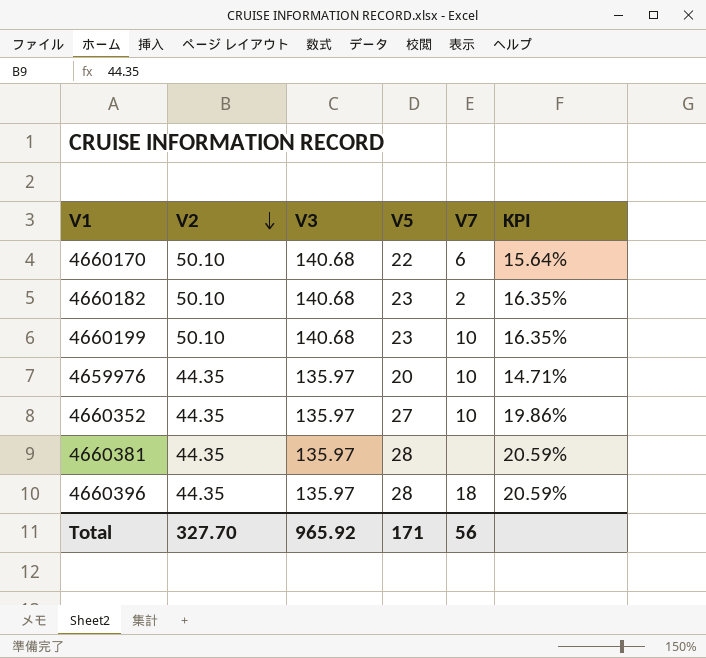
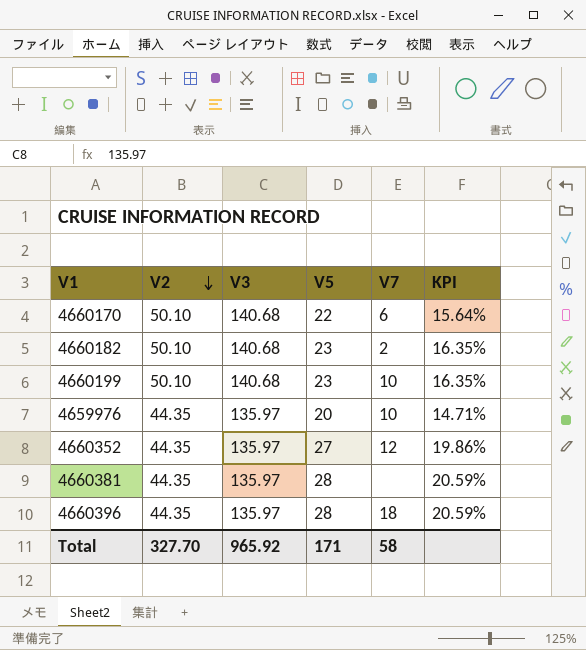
4660352 | V7: 10 -> 12
Total | V7: 56 -> 58

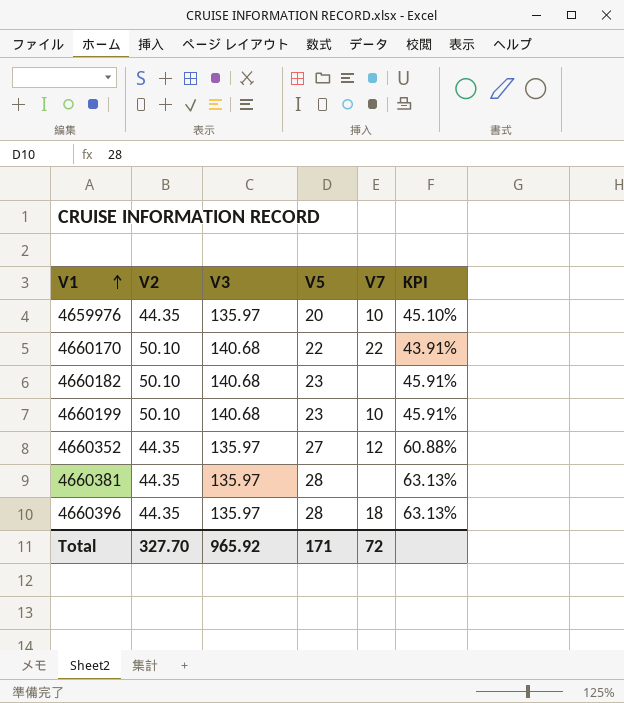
row order: V2 descending -> V1 ascending
column KPI | formula: [V5] / [V3] -> [V5] / [V2]
4660170 | V7: 6 -> 22
4660182 | V7: 2 -> none
Total | V7: 58 -> 72

